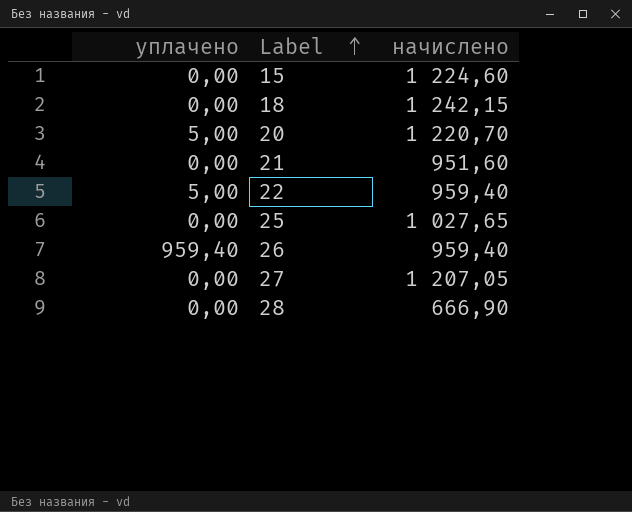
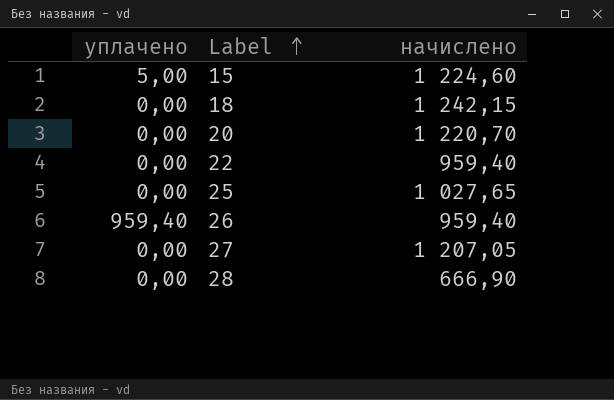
row 21: 0,00 | 951,60 -> none
15 | уплачено: 0,00 -> 5,00
20 | уплачено: 5,00 -> 0,00
22 | уплачено: 5,00 -> 0,00

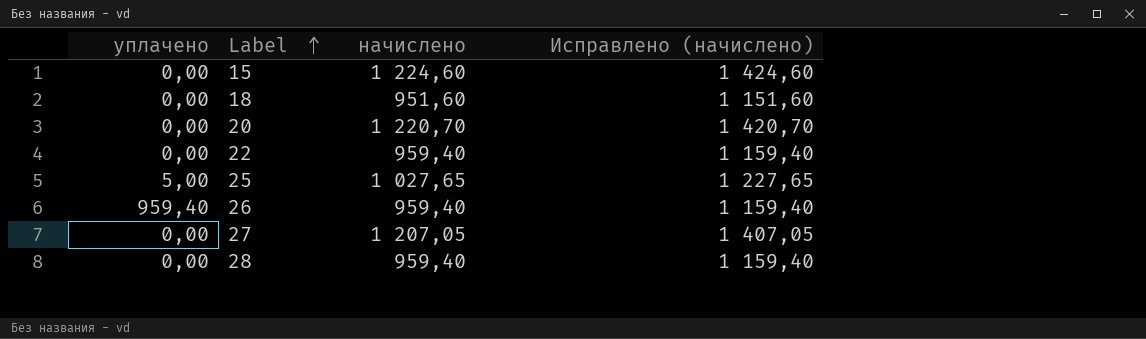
column Исправлено (начислено) | formula: none -> [начислено] + 200
15 | уплачено: 5,00 -> 0,00
18 | начислено: 1 242,15 -> 951,60
25 | уплачено: 0,00 -> 5,00
28 | начислено: 666,90 -> 959,40

